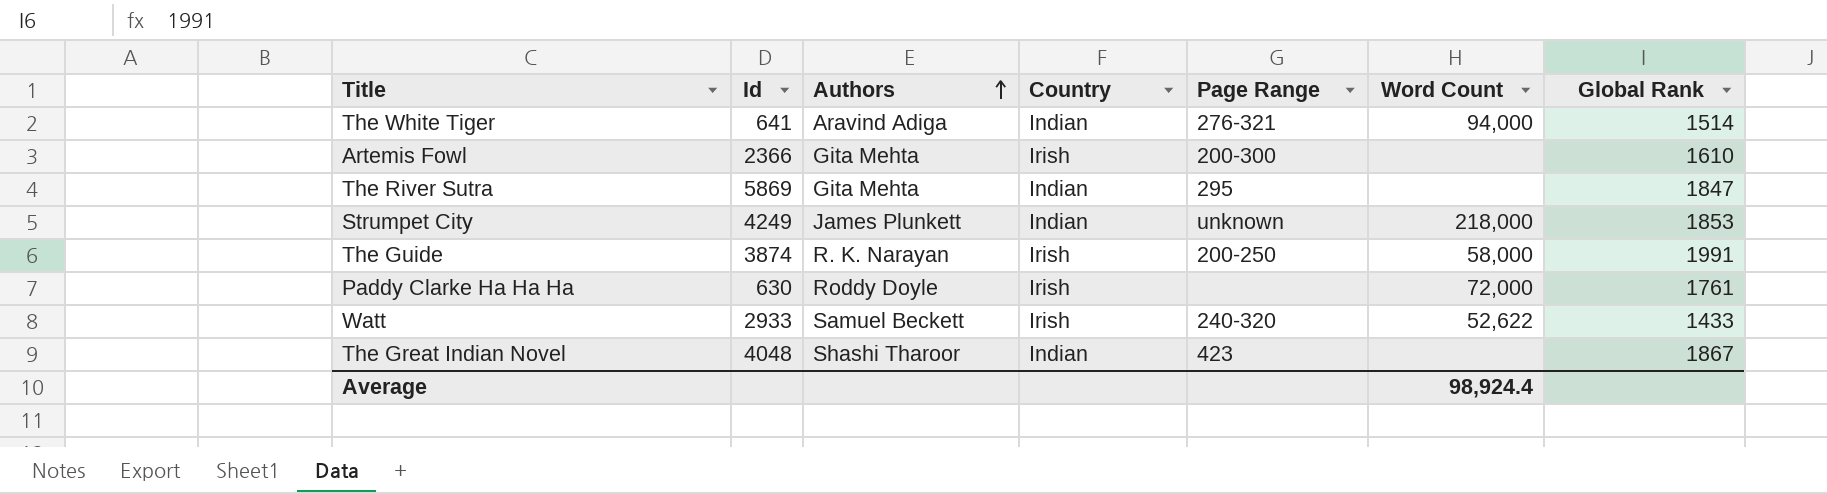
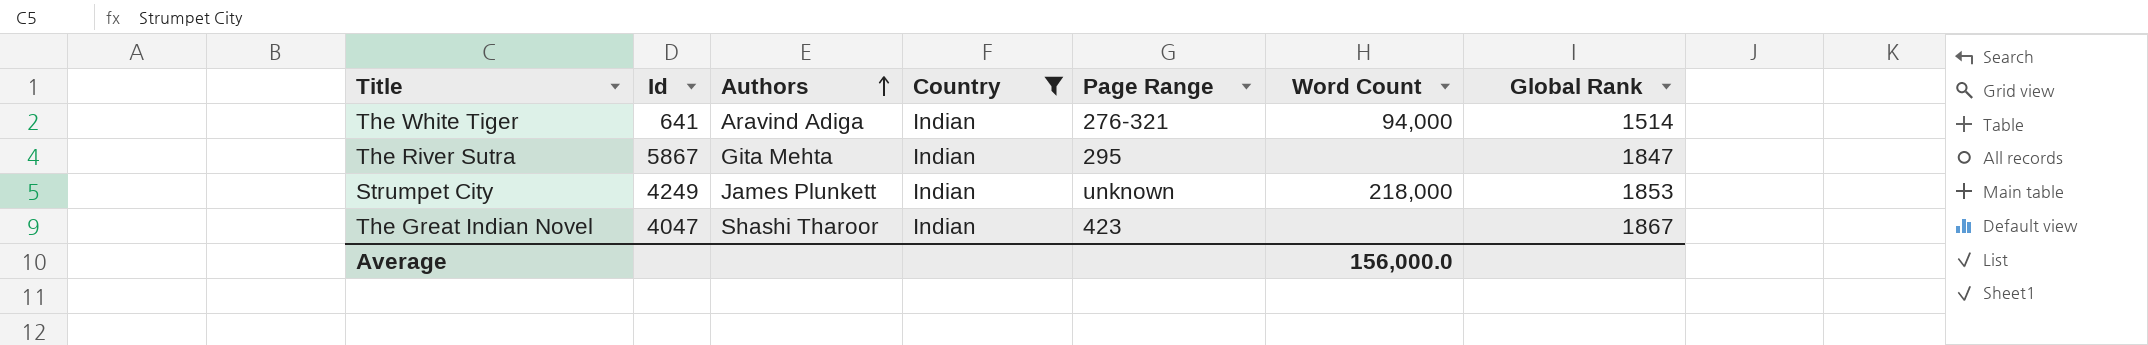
filter: none -> Country = Indian
The River Sutra | Id: 5869 -> 5867
The Great Indian Novel | Id: 4048 -> 4047
Average | Word Count: 98,924.4 -> 156,000.0

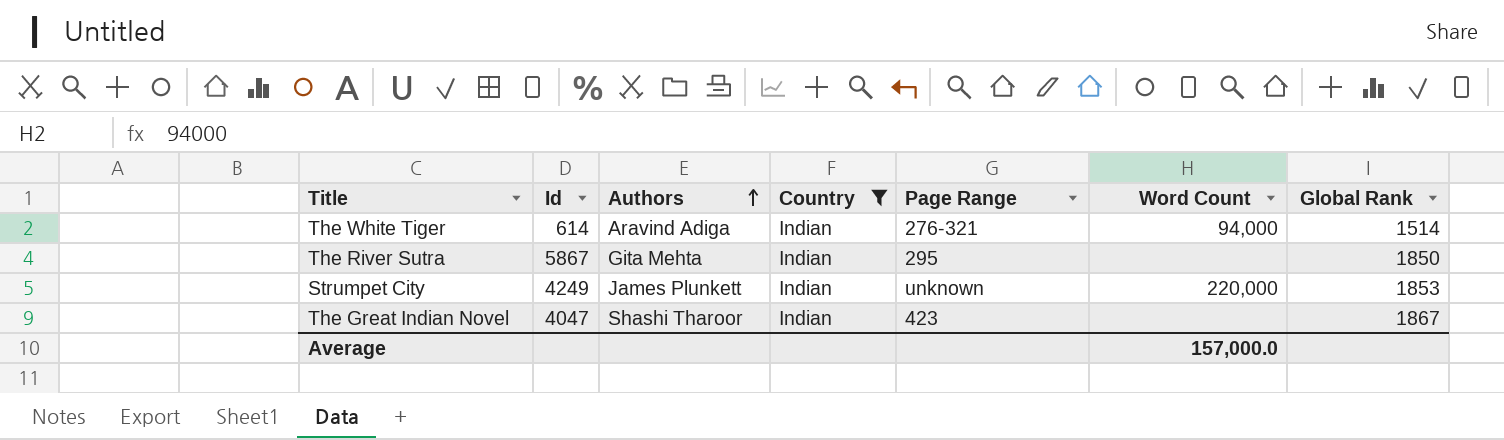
The White Tiger | Id: 641 -> 614
The River Sutra | Global Rank: 1847 -> 1850
Strumpet City | Word Count: 218,000 -> 220,000
Average | Word Count: 156,000.0 -> 157,000.0

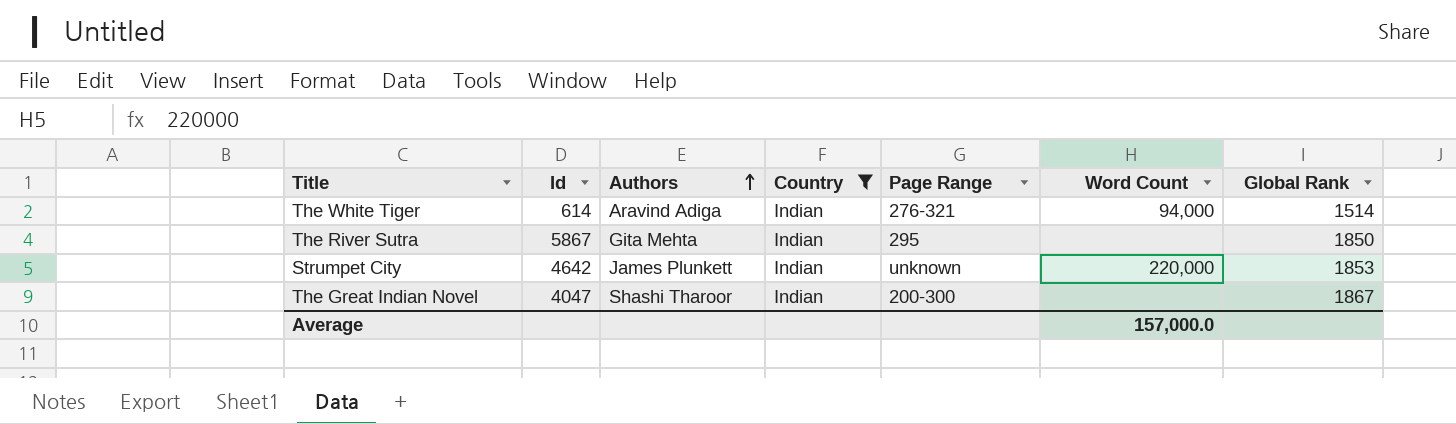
Strumpet City | Id: 4249 -> 4642
The Great Indian Novel | Page Range: 423 -> 200-300

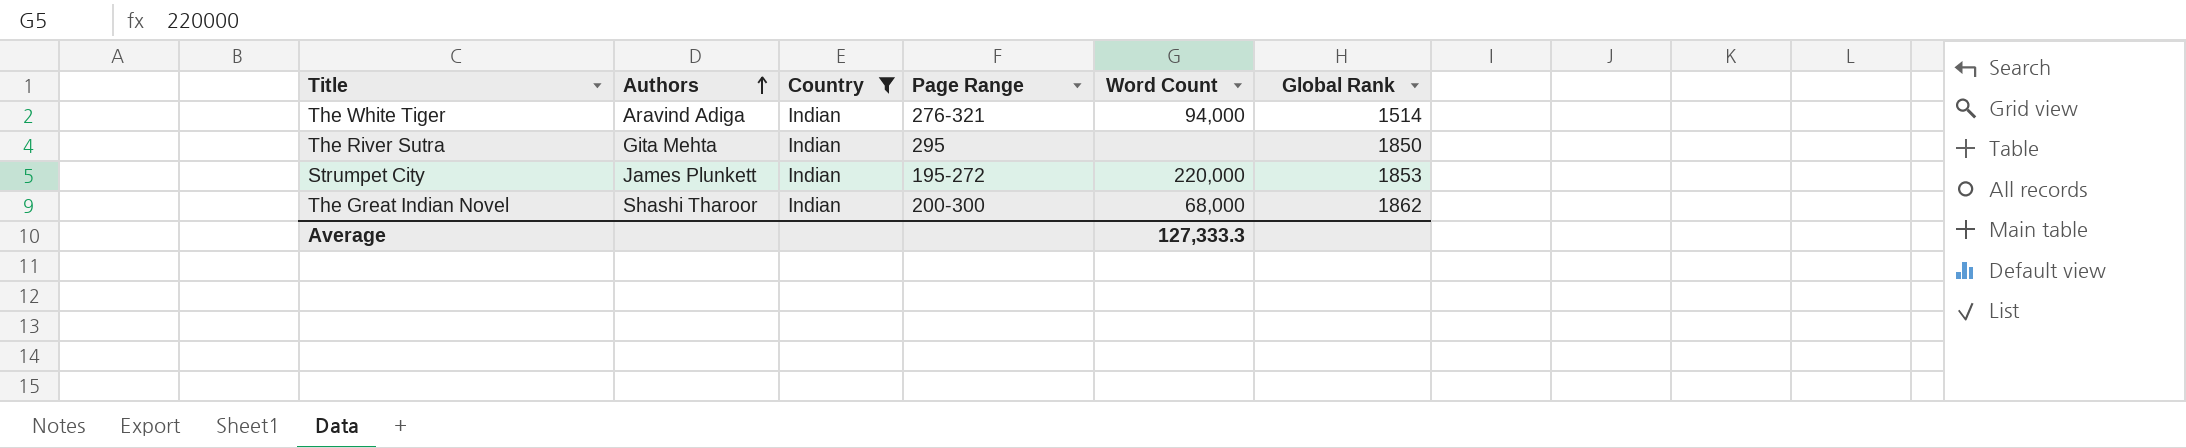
column Id | position: 2 -> none
Strumpet City | Page Range: unknown -> 195-272
The Great Indian Novel | Word Count: none -> 68,000
The Great Indian Novel | Global Rank: 1867 -> 1862
Average | Word Count: 157,000.0 -> 127,333.3

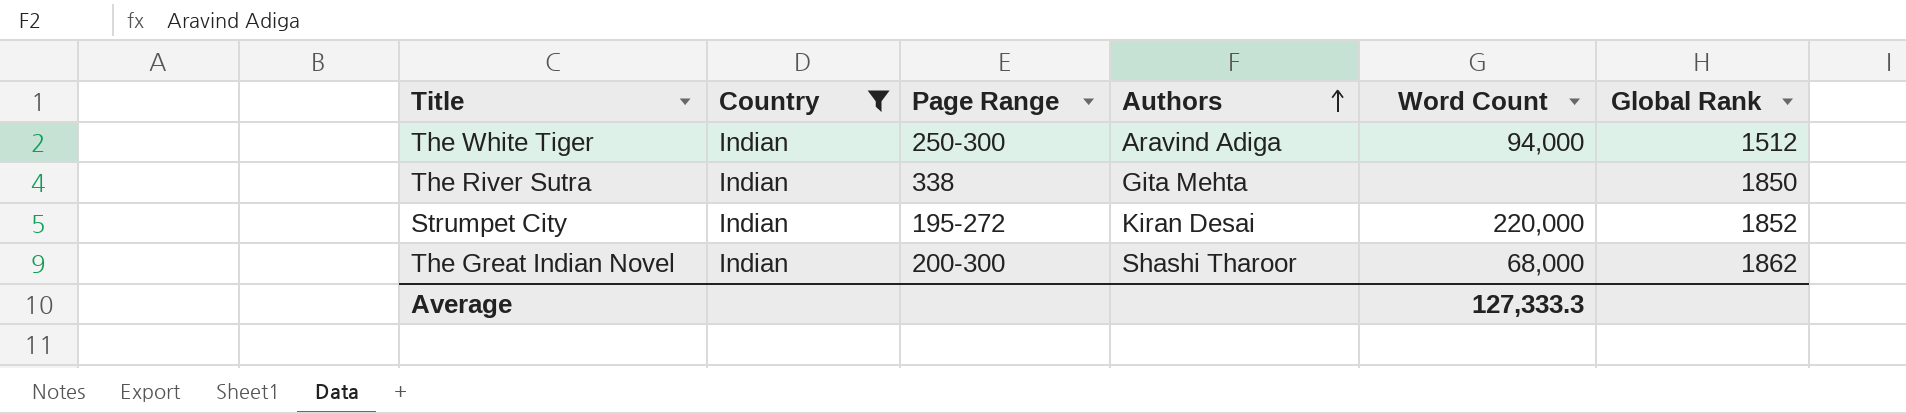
column Authors | position: 2 -> 4
The White Tiger | Page Range: 276-321 -> 250-300
The White Tiger | Global Rank: 1514 -> 1512
The River Sutra | Page Range: 295 -> 338
Strumpet City | Authors: James Plunkett -> Kiran Desai
Strumpet City | Global Rank: 1853 -> 1852

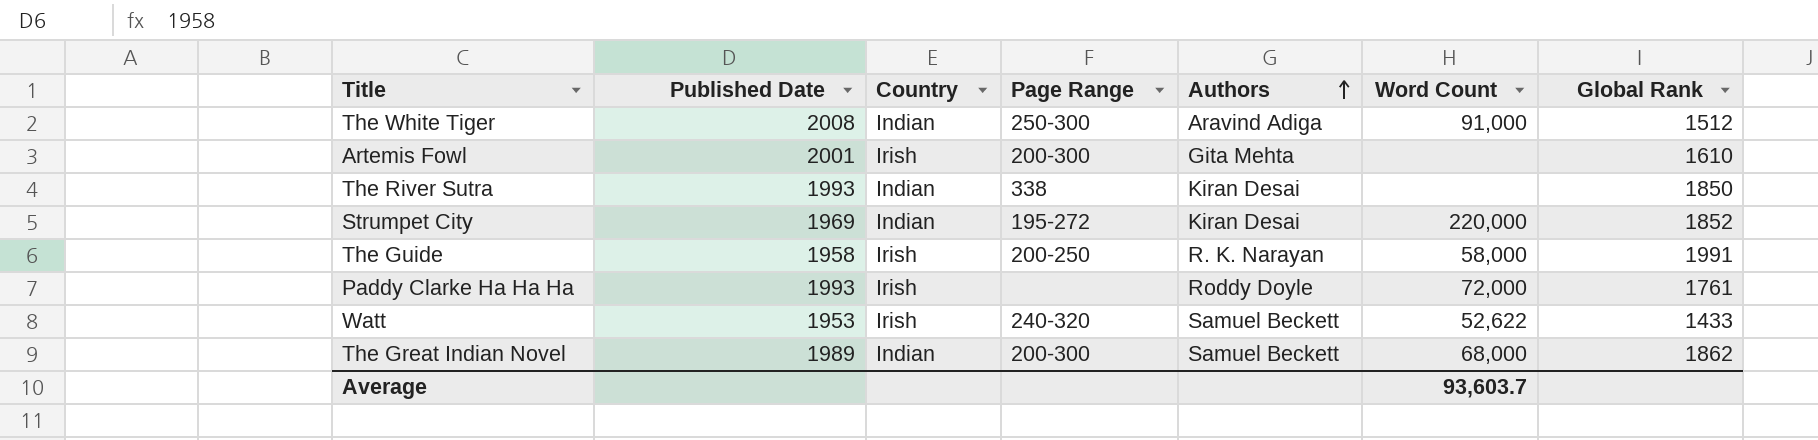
filter: Country = Indian -> none
column Published Date | position: none -> 2
The White Tiger | Word Count: 94,000 -> 91,000
The River Sutra | Authors: Gita Mehta -> Kiran Desai
The Great Indian Novel | Authors: Shashi Tharoor -> Samuel Beckett
Average | Word Count: 127,333.3 -> 93,603.7

